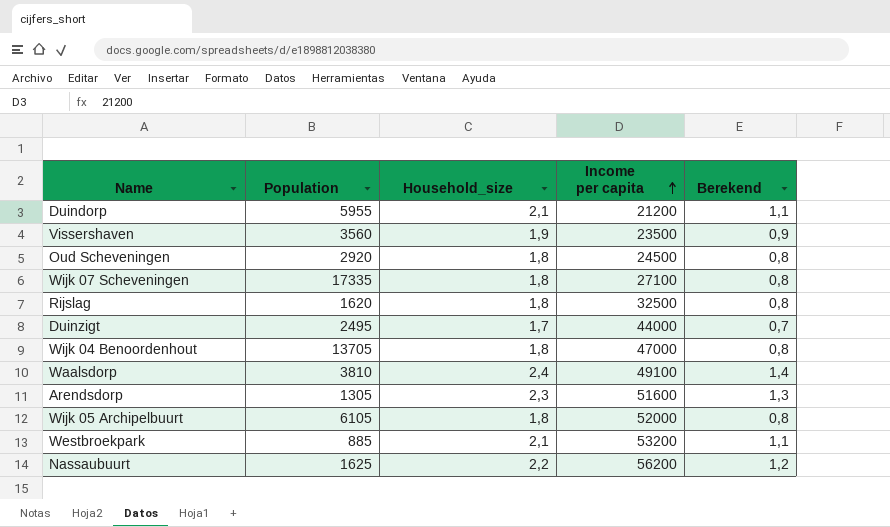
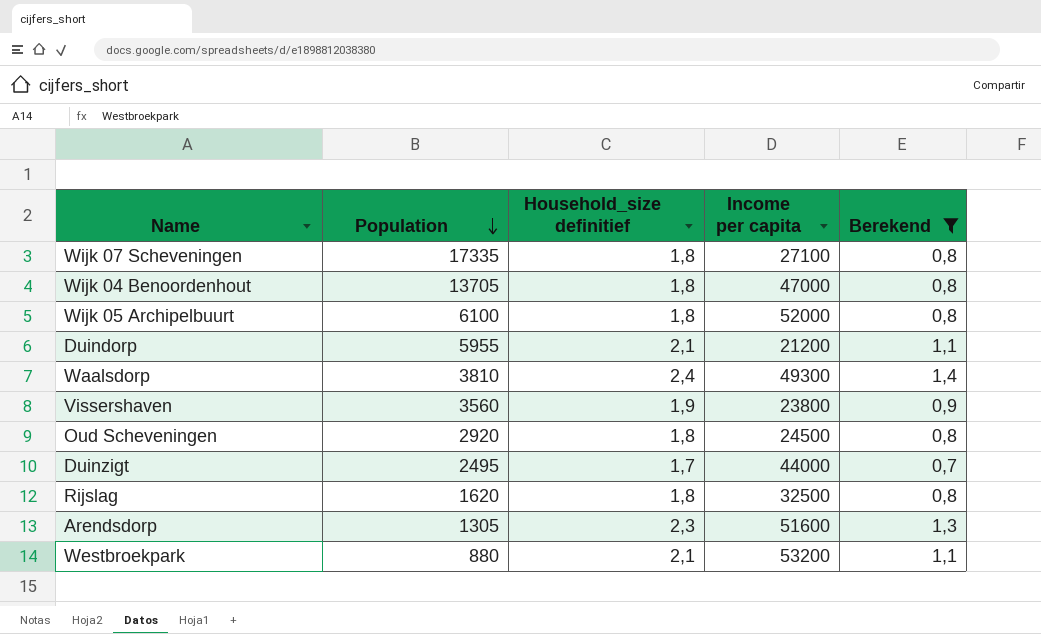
filter: none -> Berekend != 1,2
row order: Income per capita ascending -> Population descending
column name: Household_size -> Household_size definitief
Wijk 05 Archipelbuurt | Population: 6105 -> 6100
Waalsdorp | Income per capita: 49100 -> 49300
Vissershaven | Income per capita: 23500 -> 23800
Westbroekpark | Population: 885 -> 880

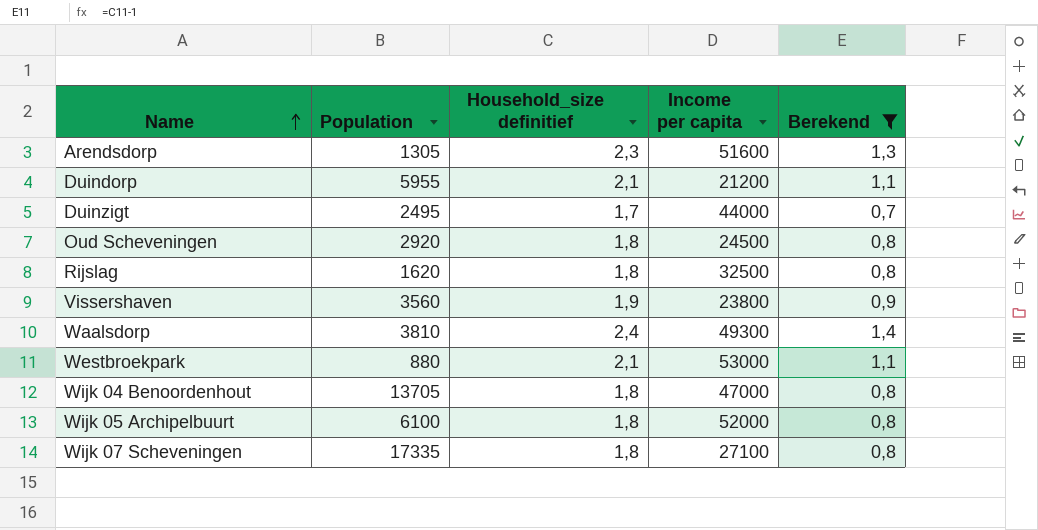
row order: Population descending -> Name ascending
Westbroekpark | Income per capita: 53200 -> 53000

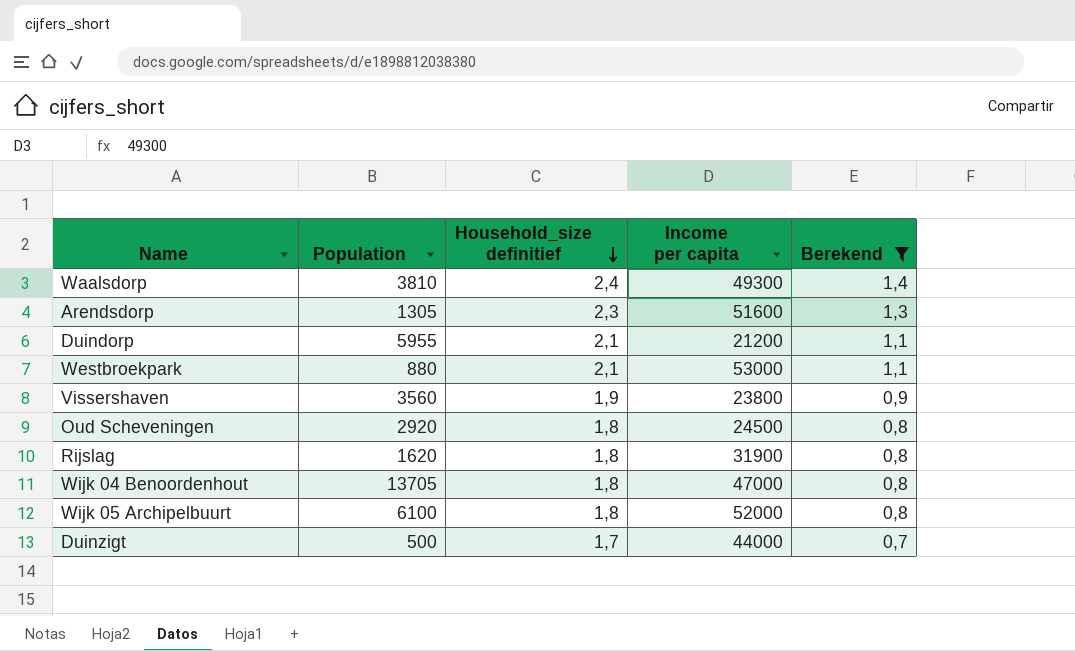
row order: Name ascending -> Household_size definitief descending
row Wijk 07 Scheveningen: 17335 | 1,8 | 27100 | 0,8 -> none
Rijslag | Income per capita: 32500 -> 31900
Duinzigt | Population: 2495 -> 500

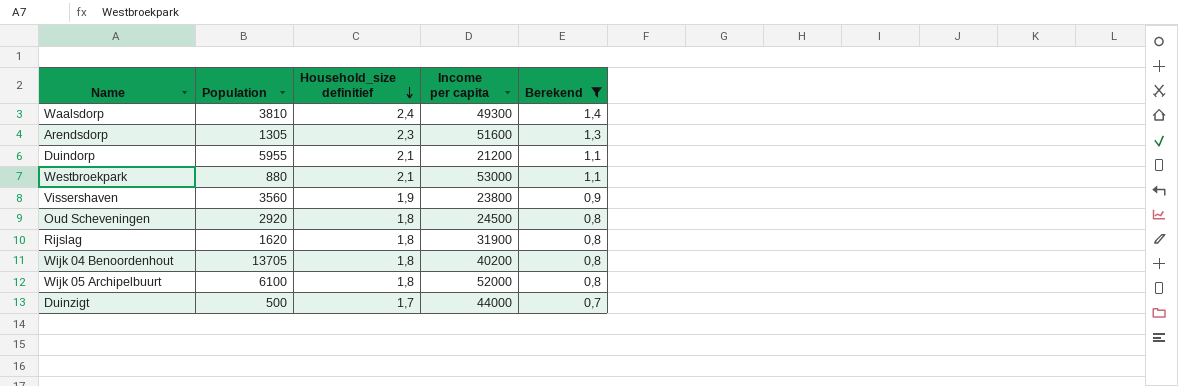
Wijk 04 Benoordenhout | Income per capita: 47000 -> 40200

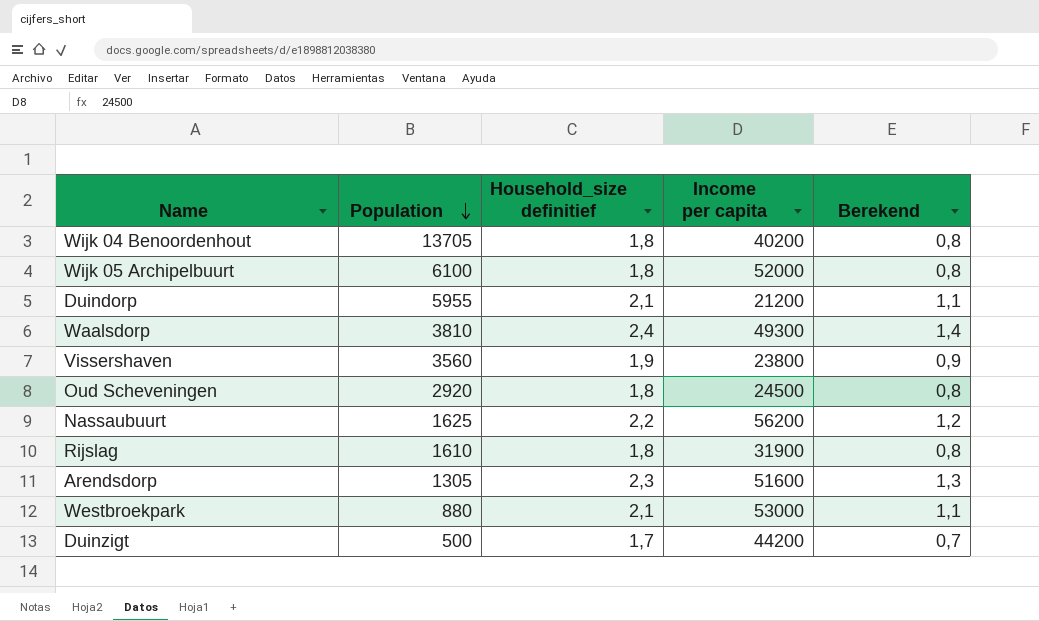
filter: Berekend != 1,2 -> none
row order: Household_size definitief descending -> Population descending
Rijslag | Population: 1620 -> 1610
Duinzigt | Income per capita: 44000 -> 44200

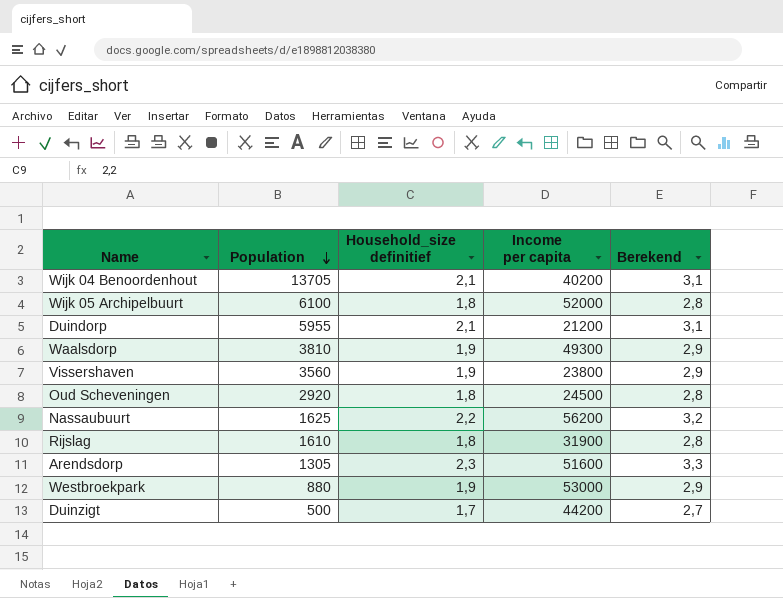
column Berekend | formula: [Household_size definitief] - 1 -> [Household_size definitief] + 1
Wijk 04 Benoordenhout | Household_size definitief: 1,8 -> 2,1
Waalsdorp | Household_size definitief: 2,4 -> 1,9
Westbroekpark | Household_size definitief: 2,1 -> 1,9

